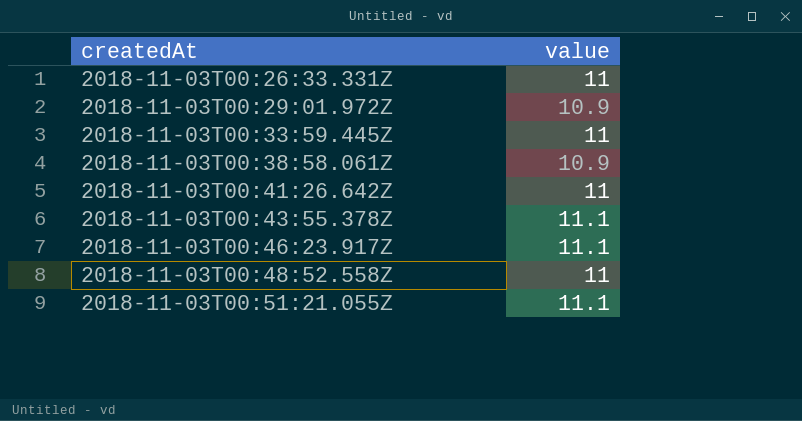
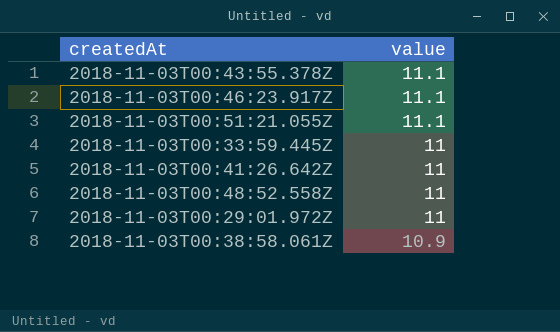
row order: createdAt ascending -> value descending
row 2018-11-03T00:26:33.331Z: 11 -> none
2018-11-03T00:29:01.972Z | value: 10.9 -> 11

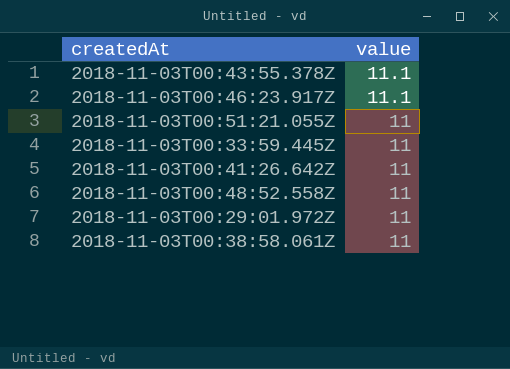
2018-11-03T00:51:21.055Z | value: 11.1 -> 11
2018-11-03T00:38:58.061Z | value: 10.9 -> 11

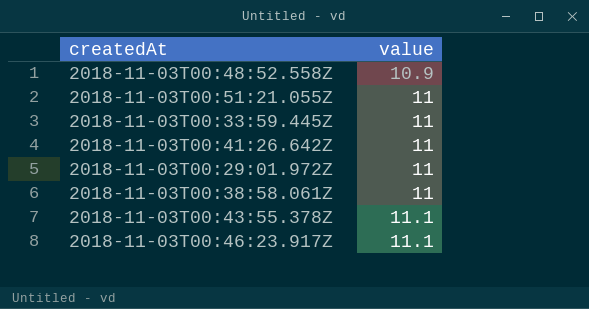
row order: value descending -> value ascending
2018-11-03T00:48:52.558Z | value: 11 -> 10.9

